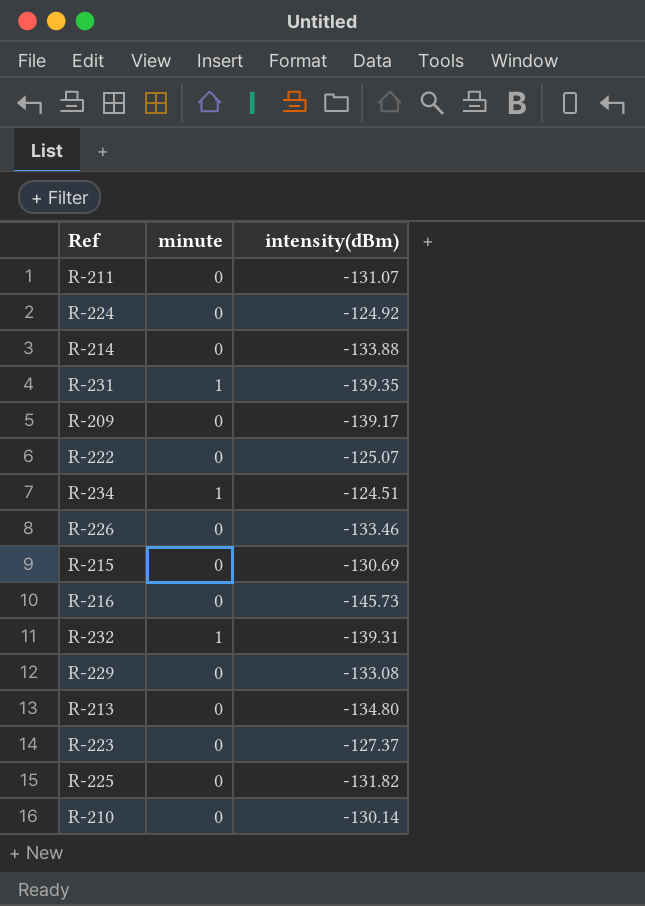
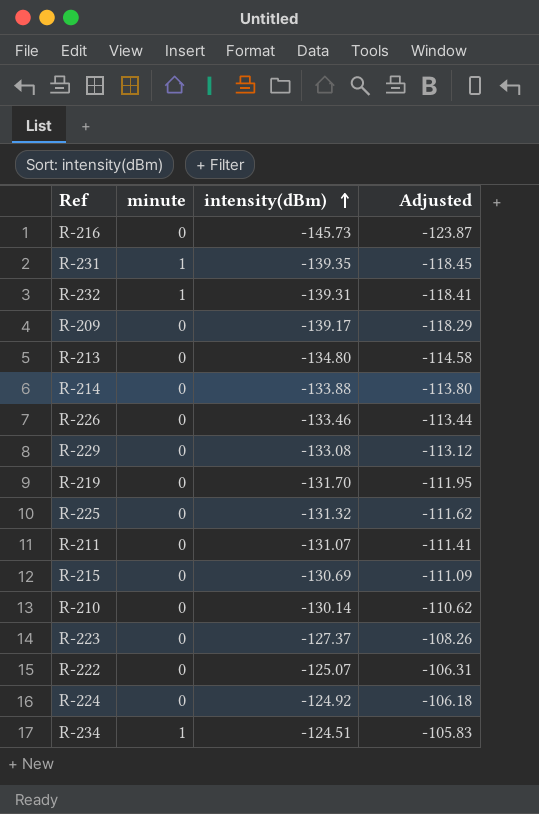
row order: none -> intensity(dBm) ascending
column Adjusted | formula: none -> [intensity(dBm)] * 0.85
row R-219: none -> 0 | -131.70 | -111.95
R-225 | intensity(dBm): -131.82 -> -131.32

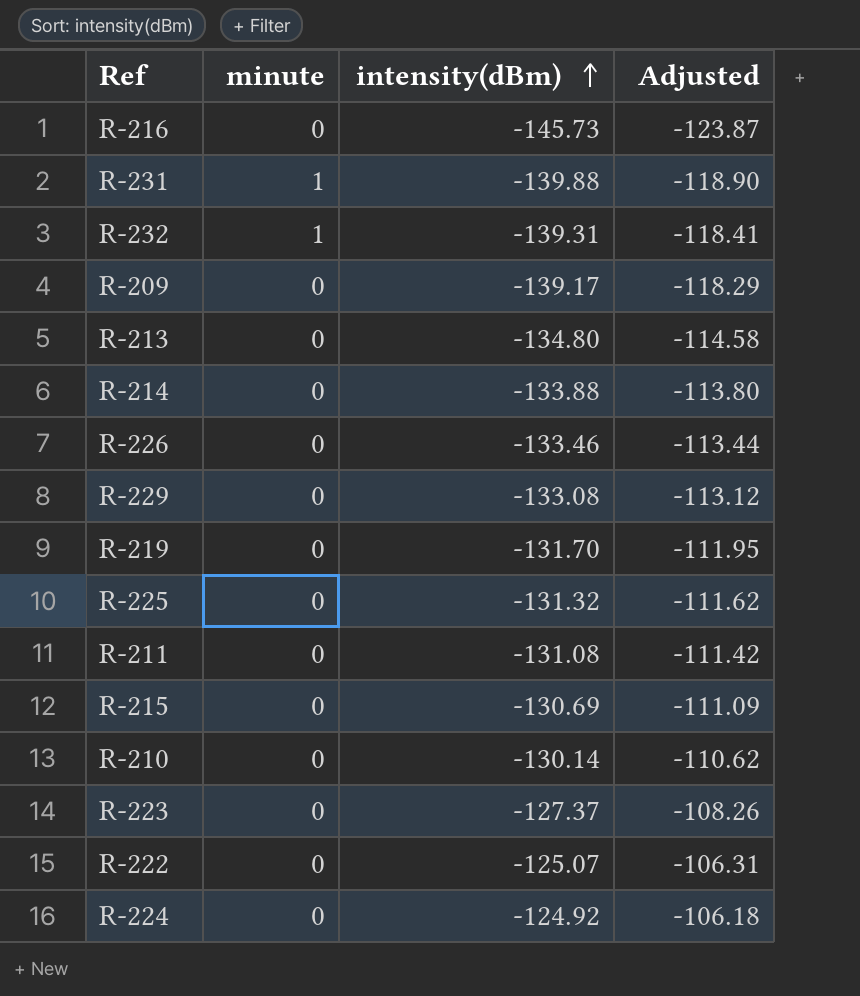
row R-234: 1 | -124.51 | -105.83 -> none
R-231 | intensity(dBm): -139.35 -> -139.88
R-231 | Adjusted: -118.45 -> -118.90
R-211 | intensity(dBm): -131.07 -> -131.08
R-211 | Adjusted: -111.41 -> -111.42

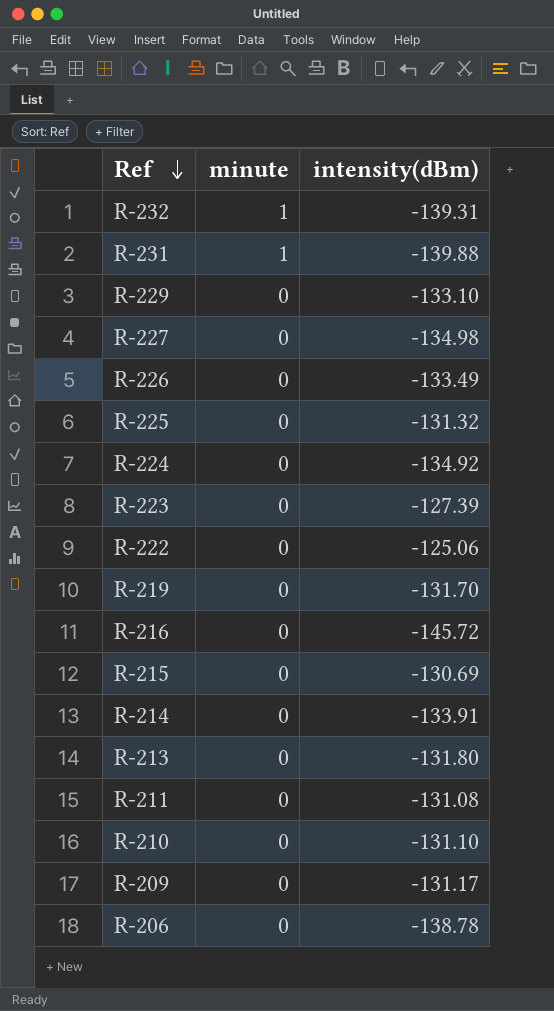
row order: intensity(dBm) ascending -> Ref descending
column Adjusted | formula: [intensity(dBm)] * 0.85 -> none
R-229 | intensity(dBm): -133.08 -> -133.10
row R-227: none -> 0 | -134.98
R-226 | intensity(dBm): -133.46 -> -133.49
R-224 | intensity(dBm): -124.92 -> -134.92
R-223 | intensity(dBm): -127.37 -> -127.39
R-222 | intensity(dBm): -125.07 -> -125.06
R-216 | intensity(dBm): -145.73 -> -145.72
R-214 | intensity(dBm): -133.88 -> -133.91
R-213 | intensity(dBm): -134.80 -> -131.80
R-210 | intensity(dBm): -130.14 -> -131.10
R-209 | intensity(dBm): -139.17 -> -131.17
row R-206: none -> 0 | -138.78

